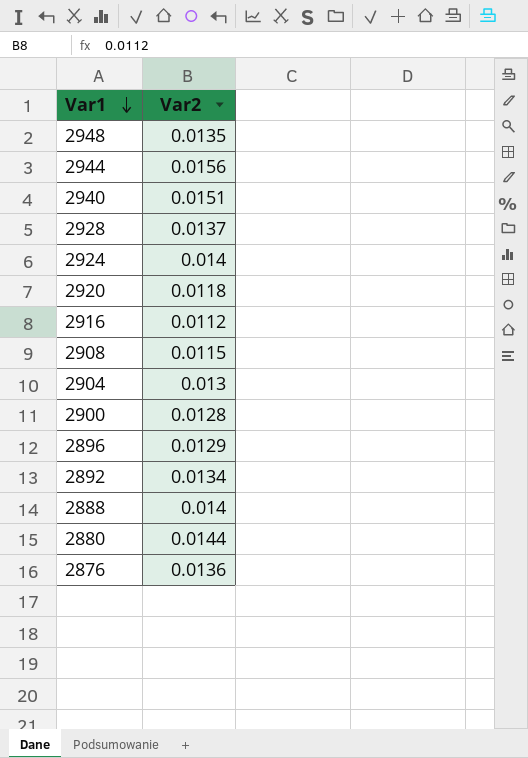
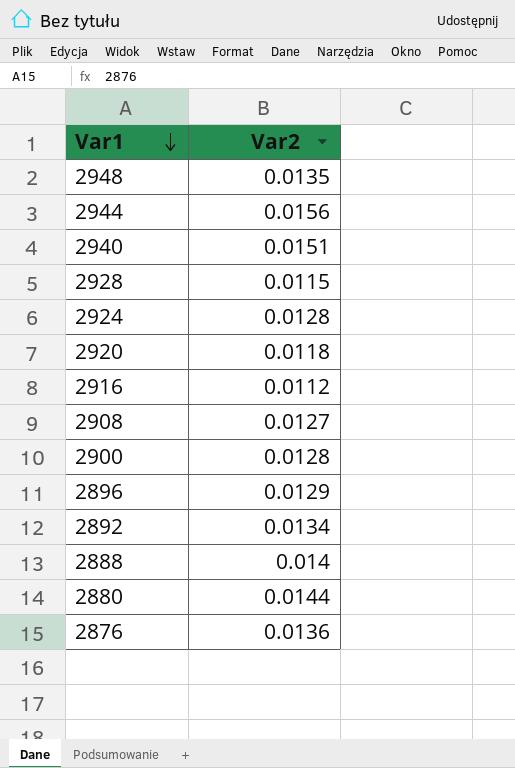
row 2904: 0.013 -> none
2928 | Var2: 0.0137 -> 0.0115
2924 | Var2: 0.014 -> 0.0128
2908 | Var2: 0.0115 -> 0.0127

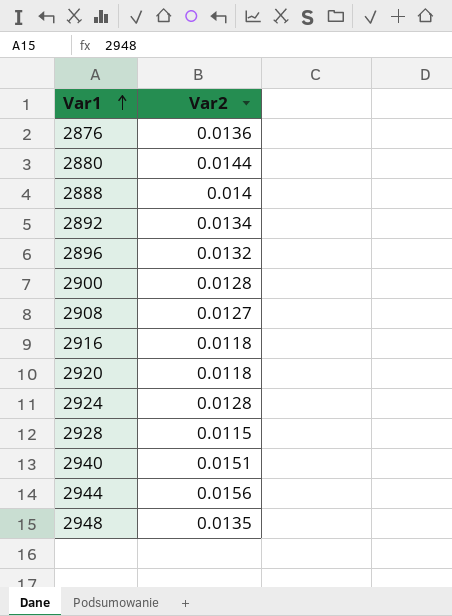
row order: Var1 descending -> Var1 ascending
2896 | Var2: 0.0129 -> 0.0132
2916 | Var2: 0.0112 -> 0.0118

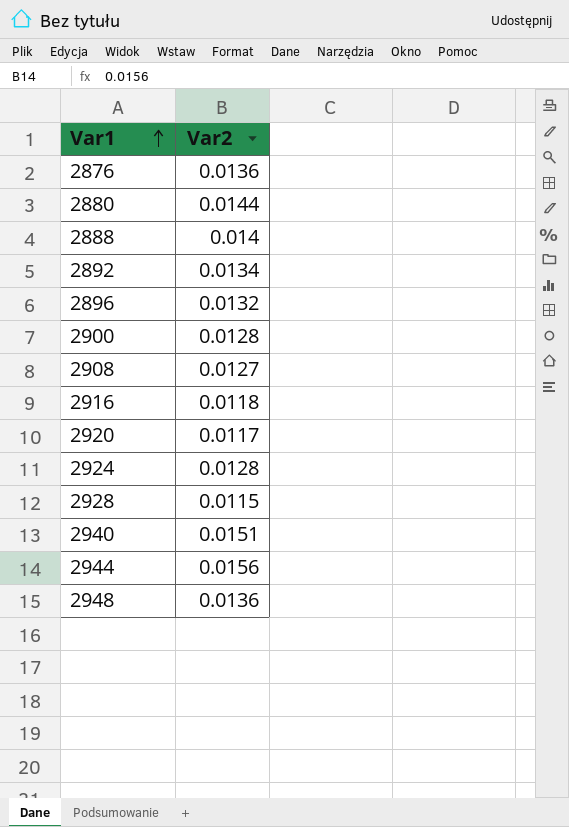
2920 | Var2: 0.0118 -> 0.0117
2948 | Var2: 0.0135 -> 0.0136

